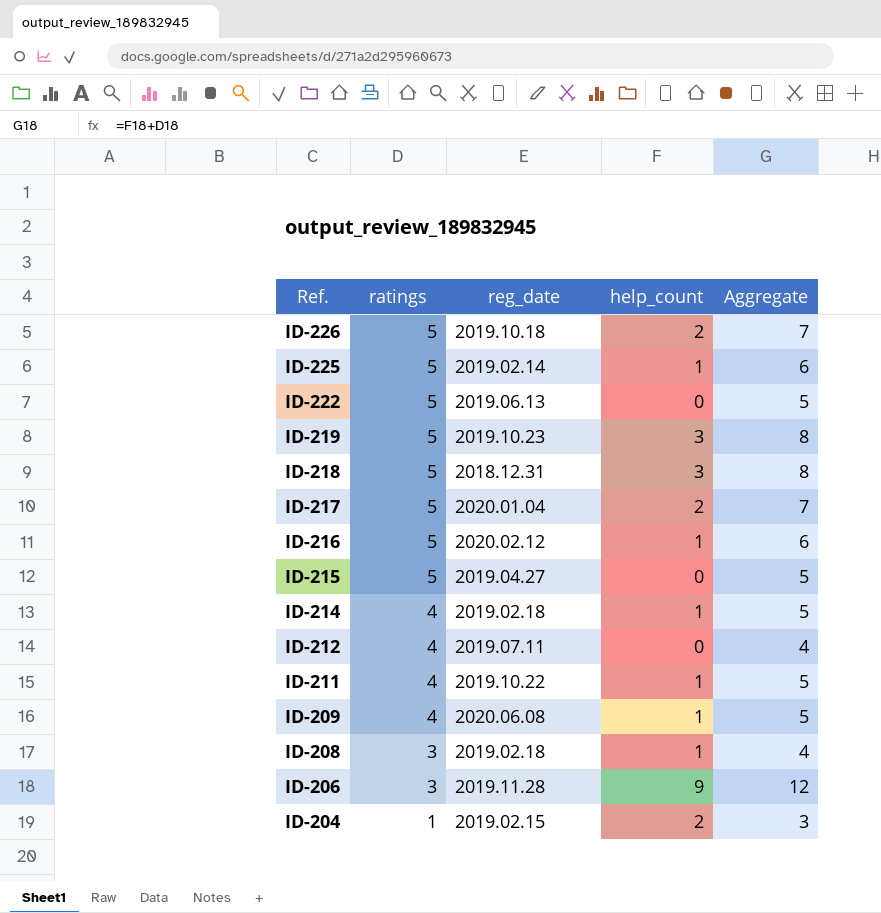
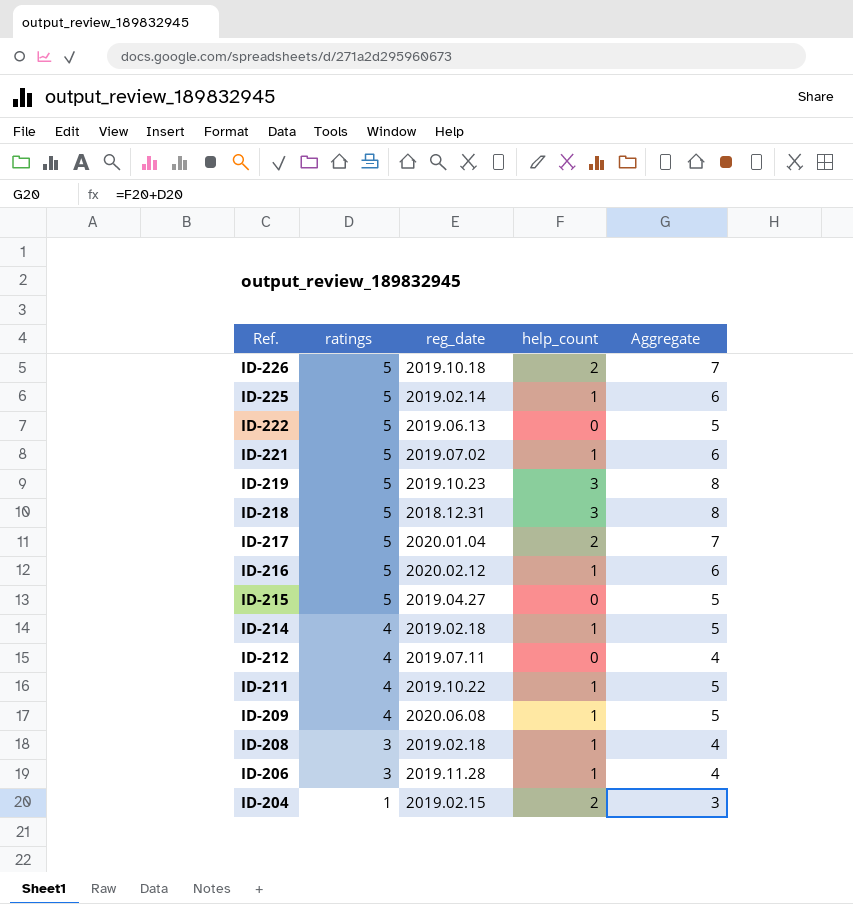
row ID-221: none -> 5 | 2019.07.02 | 1 | 6
ID-206 | help_count: 9 -> 1
ID-206 | Aggregate: 12 -> 4

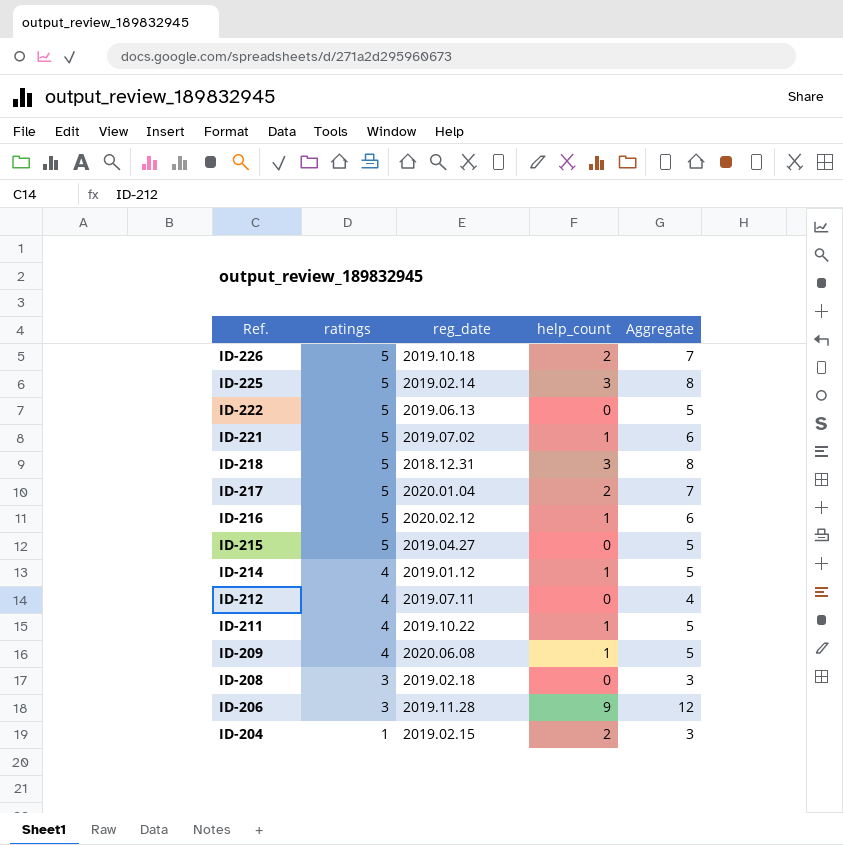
row ID-219: 5 | 2019.10.23 | 3 | 8 -> none
ID-225 | help_count: 1 -> 3
ID-225 | Aggregate: 6 -> 8
ID-214 | reg_date: 2019.02.18 -> 2019.01.12
ID-208 | help_count: 1 -> 0
ID-208 | Aggregate: 4 -> 3
ID-206 | help_count: 1 -> 9
ID-206 | Aggregate: 4 -> 12

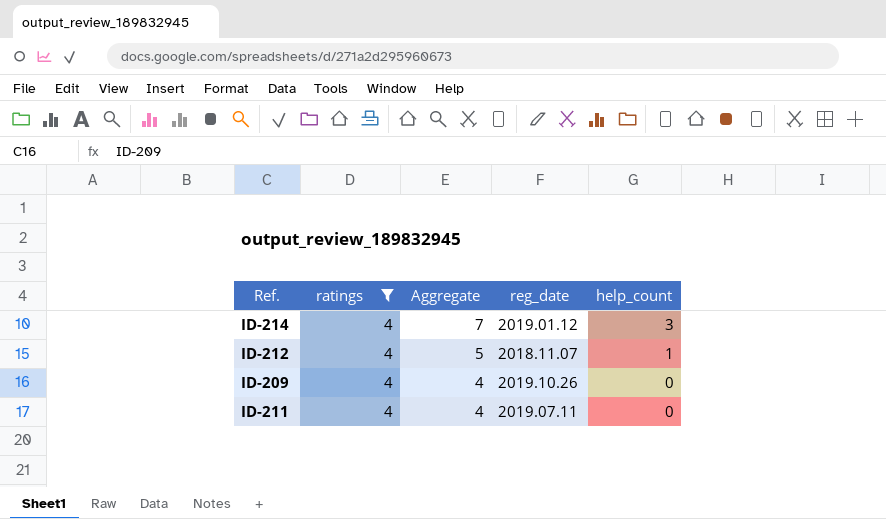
filter: none -> ratings = 4
row order: Ref. descending -> Aggregate descending
column Aggregate | position: 5 -> 3
ID-214 | Aggregate: 5 -> 7
ID-214 | help_count: 1 -> 3
ID-212 | Aggregate: 4 -> 5
ID-212 | reg_date: 2019.07.11 -> 2018.11.07
ID-212 | help_count: 0 -> 1
ID-209 | Aggregate: 5 -> 4
ID-209 | reg_date: 2020.06.08 -> 2019.10.26
ID-209 | help_count: 1 -> 0
ID-211 | Aggregate: 5 -> 4
ID-211 | reg_date: 2019.10.22 -> 2019.07.11
ID-211 | help_count: 1 -> 0

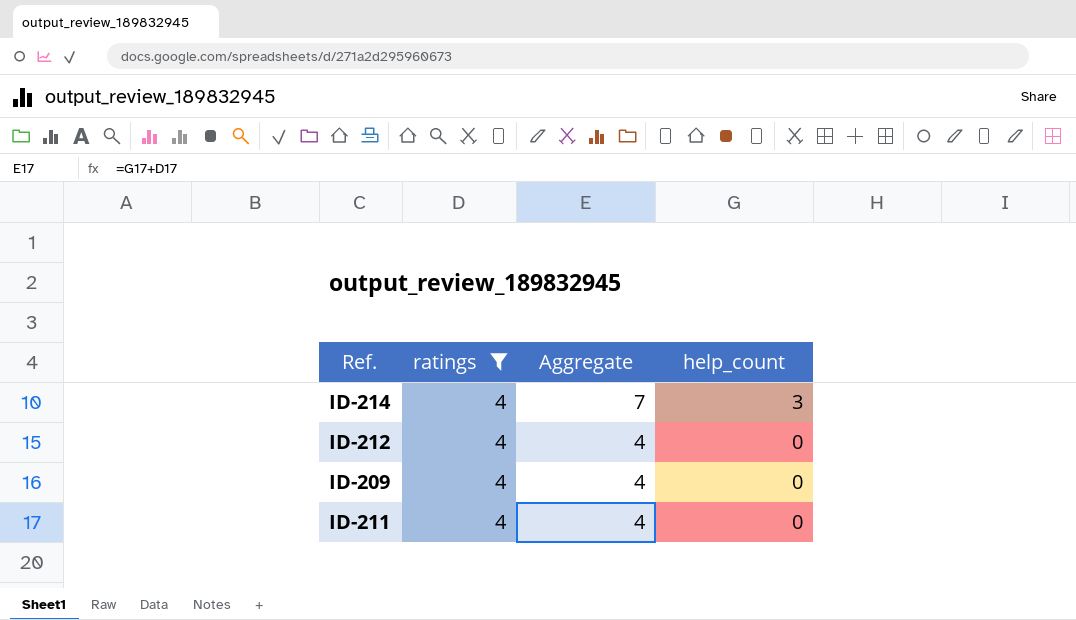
column reg_date | position: 4 -> none
ID-212 | Aggregate: 5 -> 4
ID-212 | help_count: 1 -> 0

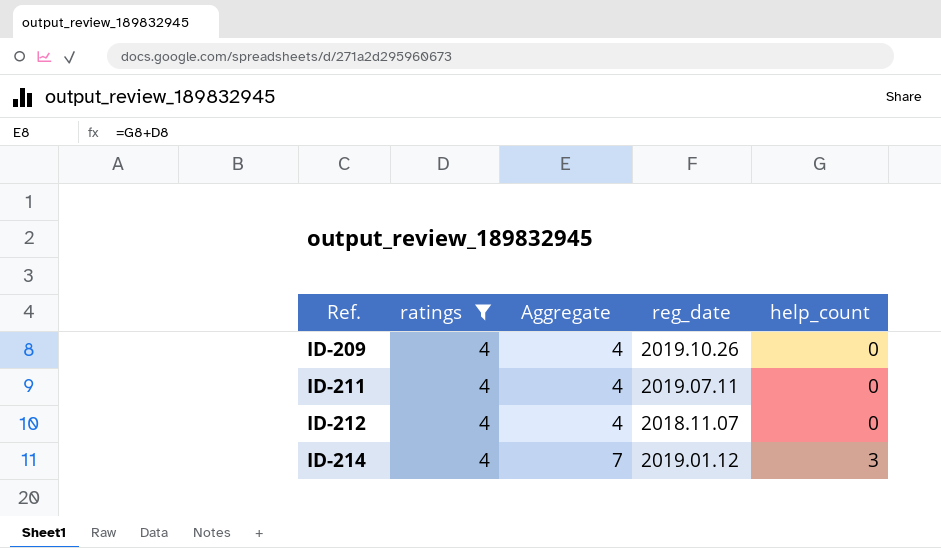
row order: Aggregate descending -> Ref. ascending
column reg_date | position: none -> 4

